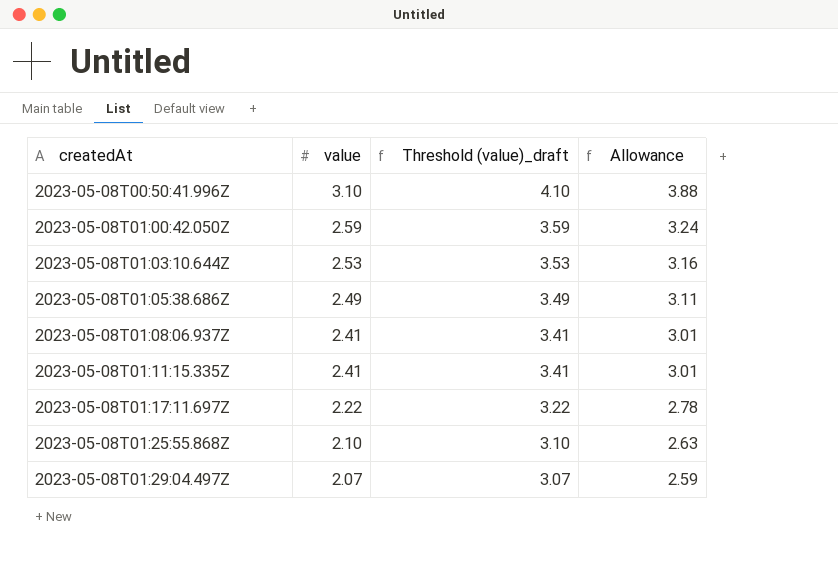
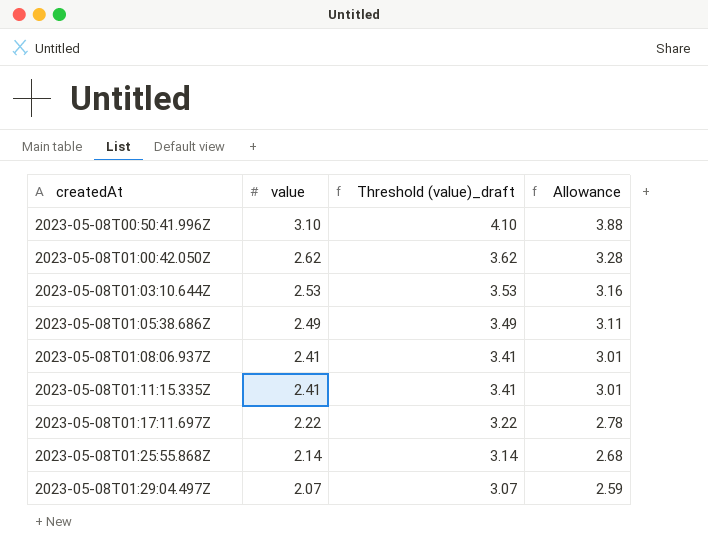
2023-05-08T01:00:42.050Z | value: 2.59 -> 2.62
2023-05-08T01:00:42.050Z | Threshold (value)_draft: 3.59 -> 3.62
2023-05-08T01:00:42.050Z | Allowance: 3.24 -> 3.28
2023-05-08T01:25:55.868Z | value: 2.10 -> 2.14
2023-05-08T01:25:55.868Z | Threshold (value)_draft: 3.10 -> 3.14
2023-05-08T01:25:55.868Z | Allowance: 2.63 -> 2.68

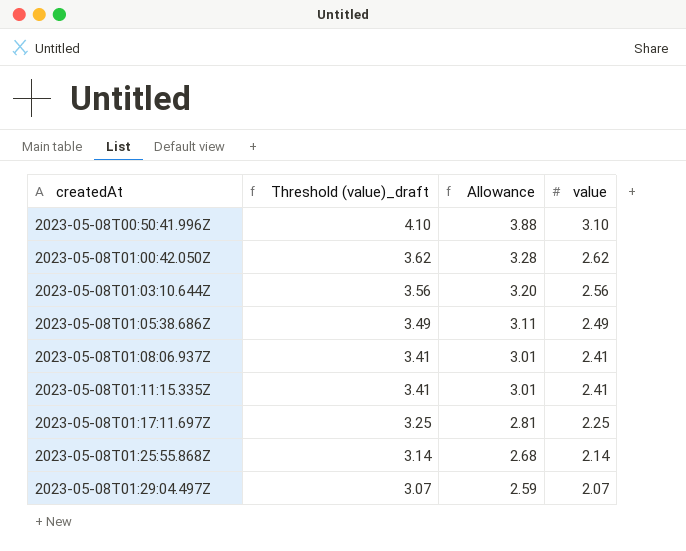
column value | position: 2 -> 4
2023-05-08T01:03:10.644Z | Threshold (value)_draft: 3.53 -> 3.56
2023-05-08T01:03:10.644Z | Allowance: 3.16 -> 3.20
2023-05-08T01:03:10.644Z | value: 2.53 -> 2.56
2023-05-08T01:17:11.697Z | Threshold (value)_draft: 3.22 -> 3.25
2023-05-08T01:17:11.697Z | Allowance: 2.78 -> 2.81
2023-05-08T01:17:11.697Z | value: 2.22 -> 2.25

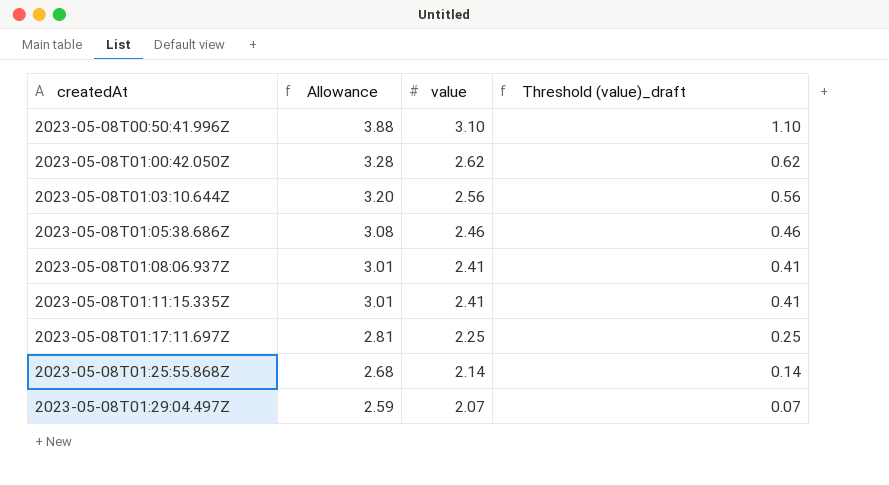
column Threshold (value)_draft | formula: [value] + 1 -> [value] - 2
column Threshold (value)_draft | position: 2 -> 4
2023-05-08T01:05:38.686Z | Allowance: 3.11 -> 3.08
2023-05-08T01:05:38.686Z | value: 2.49 -> 2.46

